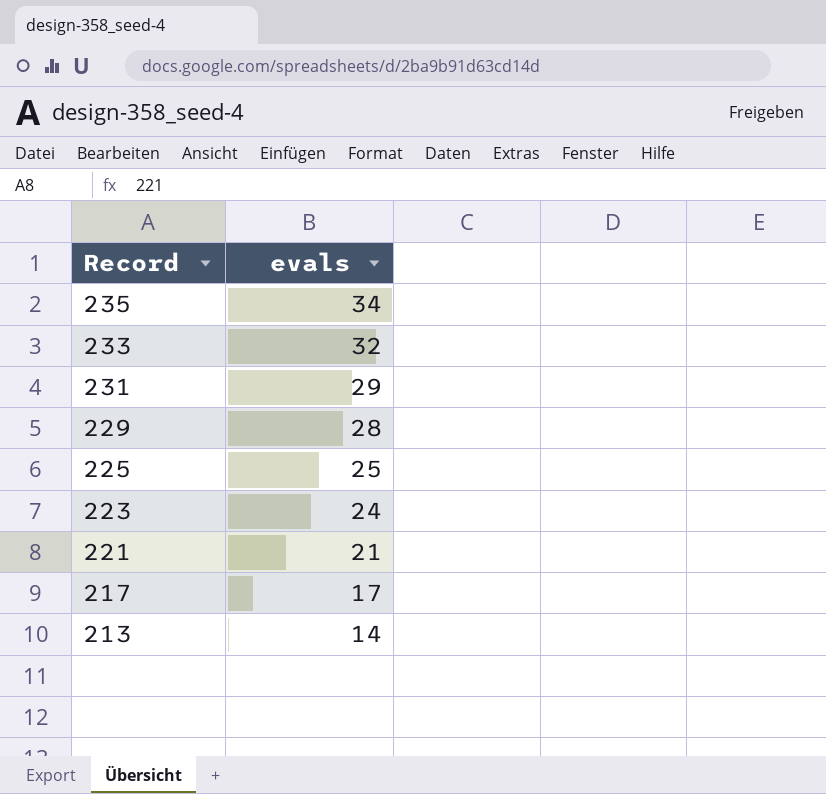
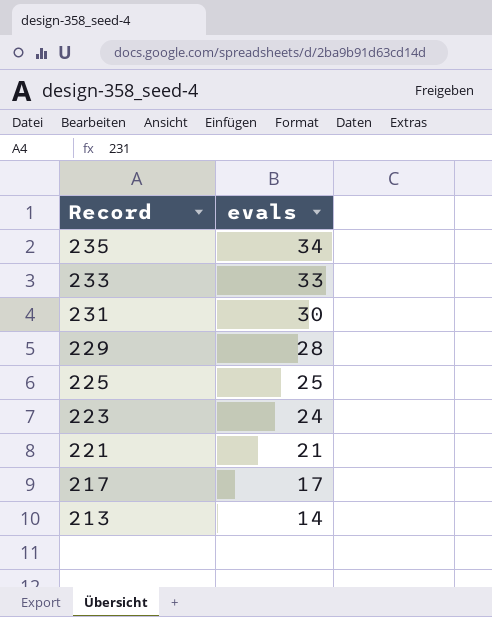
233 | evals: 32 -> 33
231 | evals: 29 -> 30

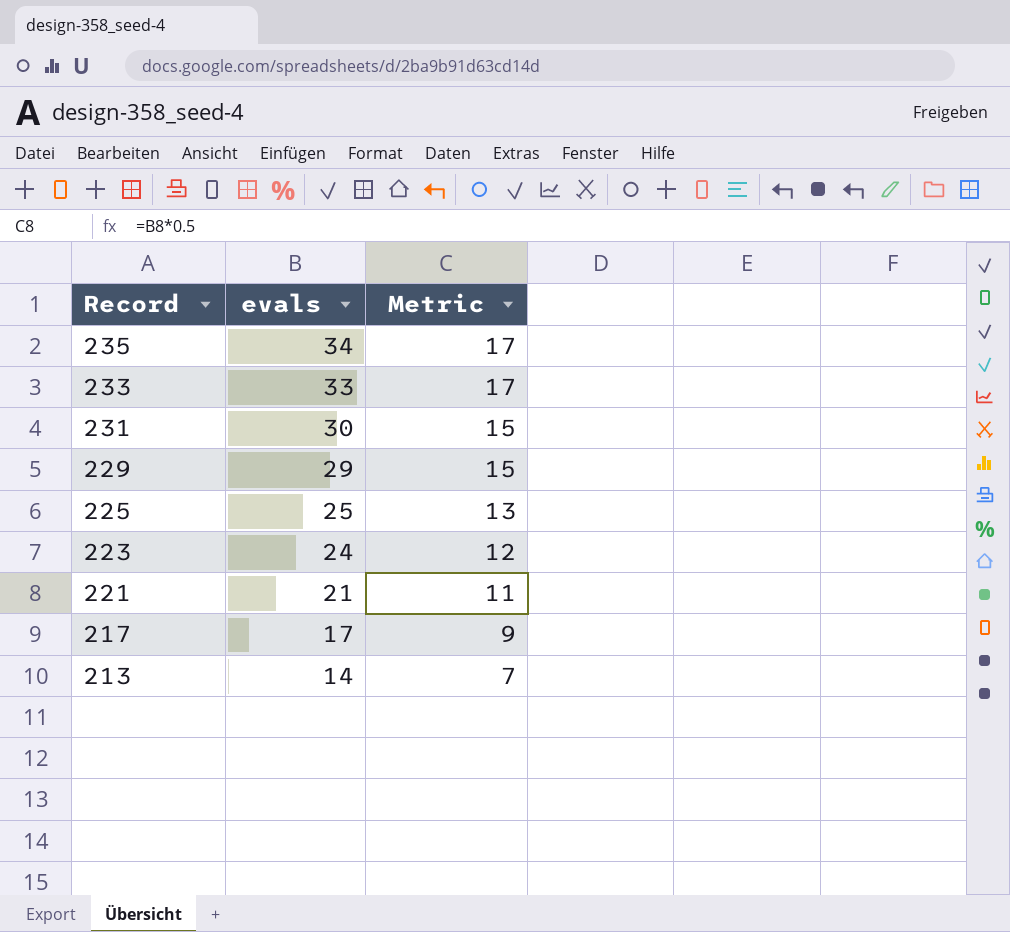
column Metric | formula: none -> [evals] * 0.5
229 | evals: 28 -> 29

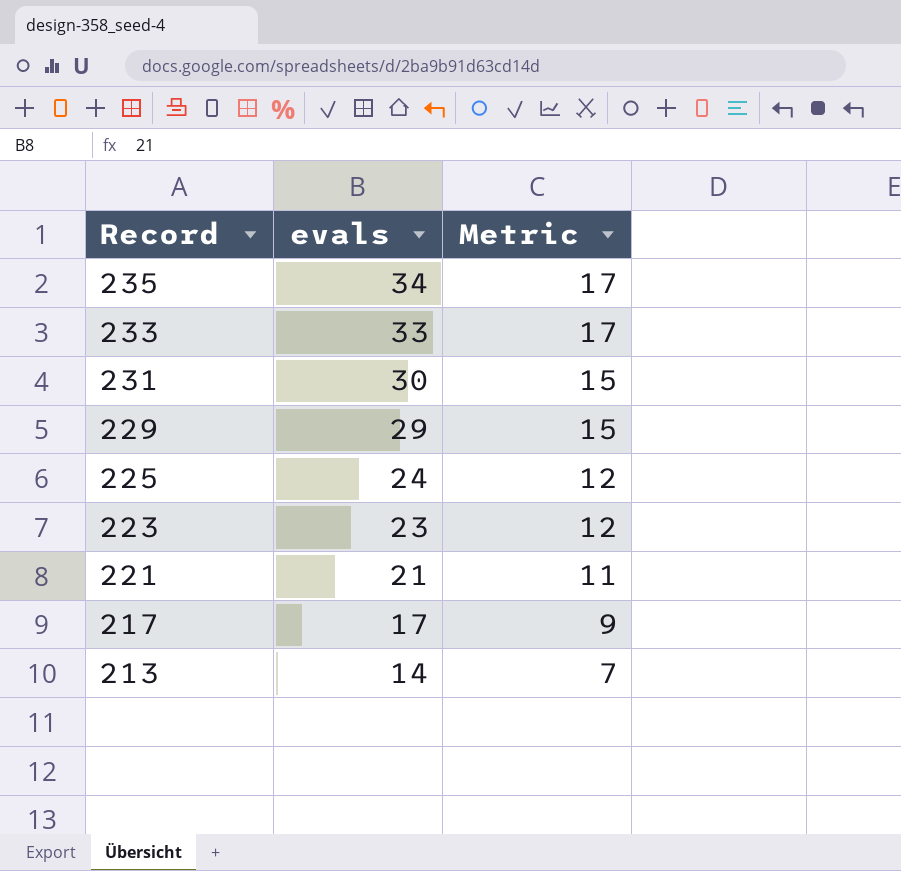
225 | evals: 25 -> 24
225 | Metric: 13 -> 12
223 | evals: 24 -> 23

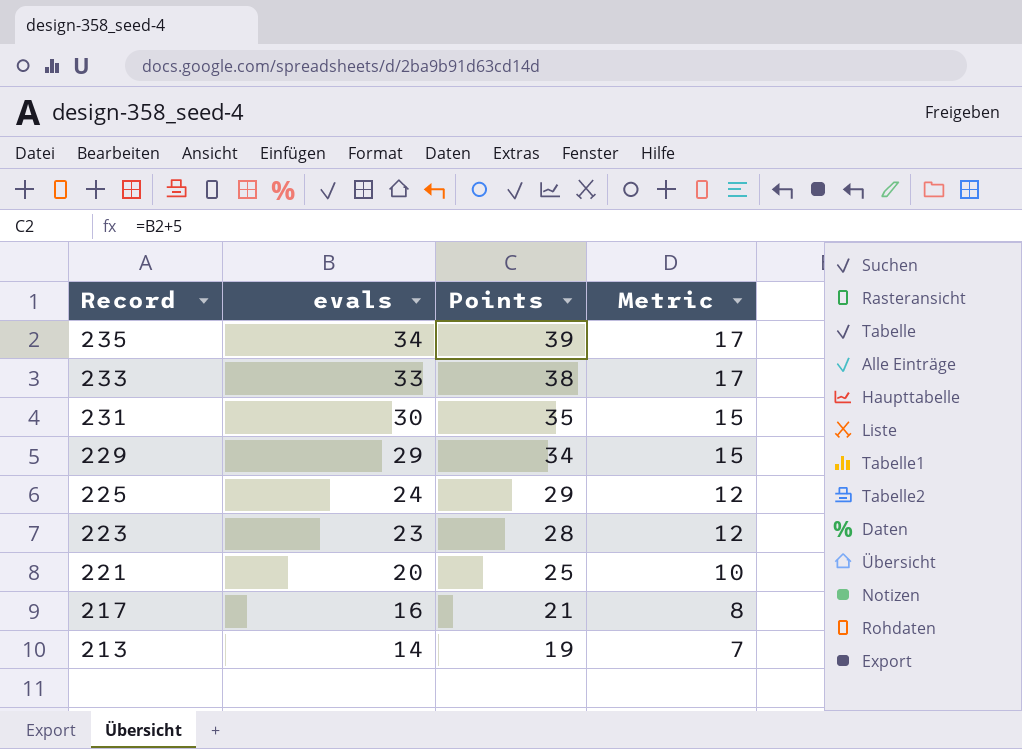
column Points | formula: none -> [evals] + 5
221 | evals: 21 -> 20
221 | Metric: 11 -> 10
217 | evals: 17 -> 16
217 | Metric: 9 -> 8

